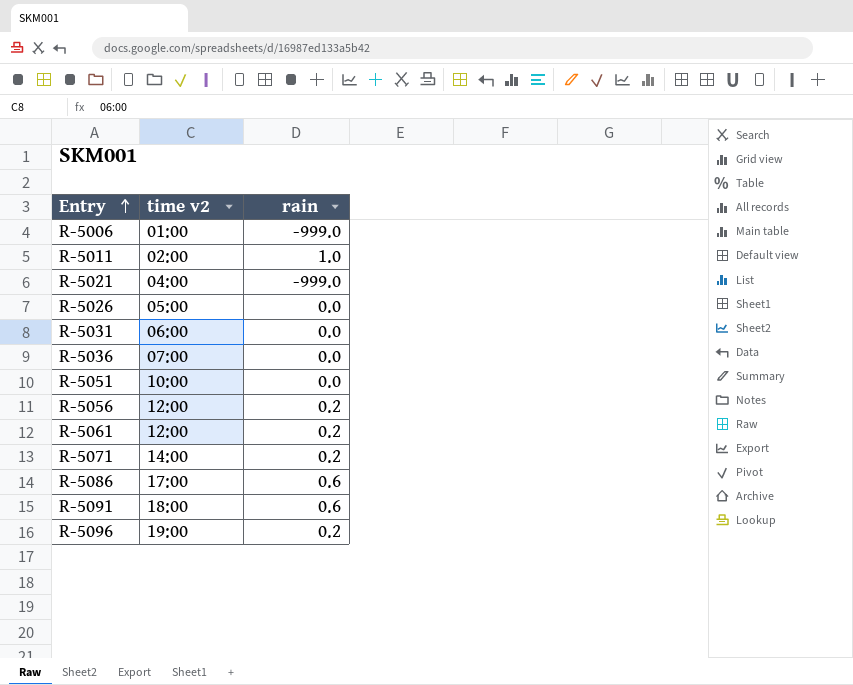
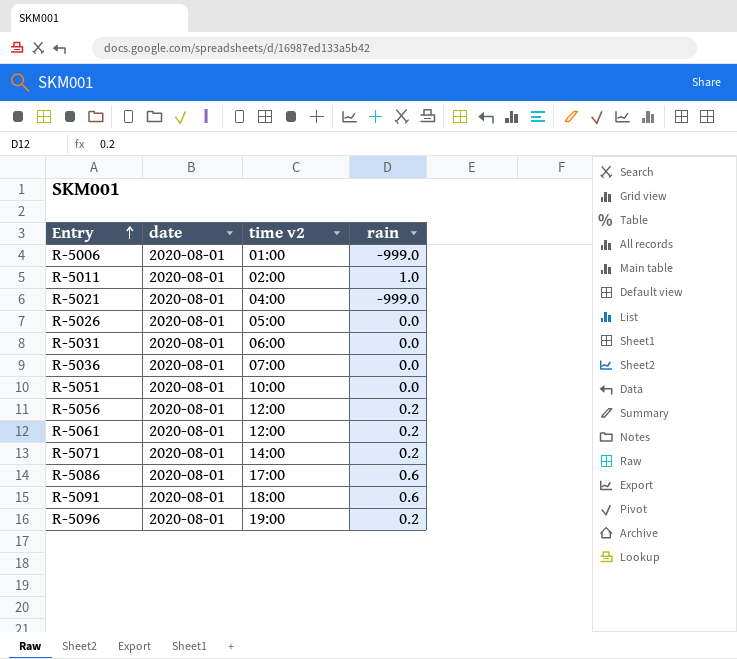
column date | position: none -> 2

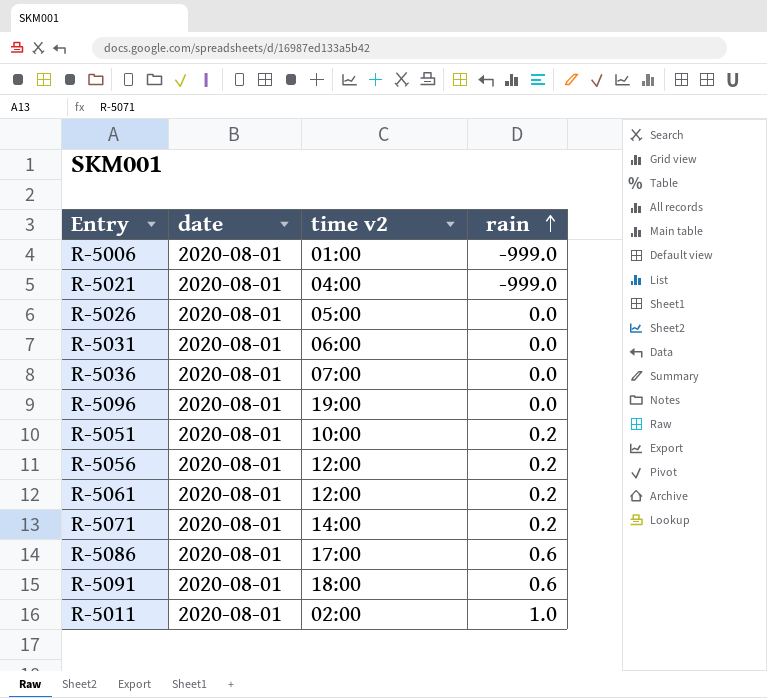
row order: Entry ascending -> rain ascending
R-5096 | rain: 0.2 -> 0.0
R-5051 | rain: 0.0 -> 0.2

